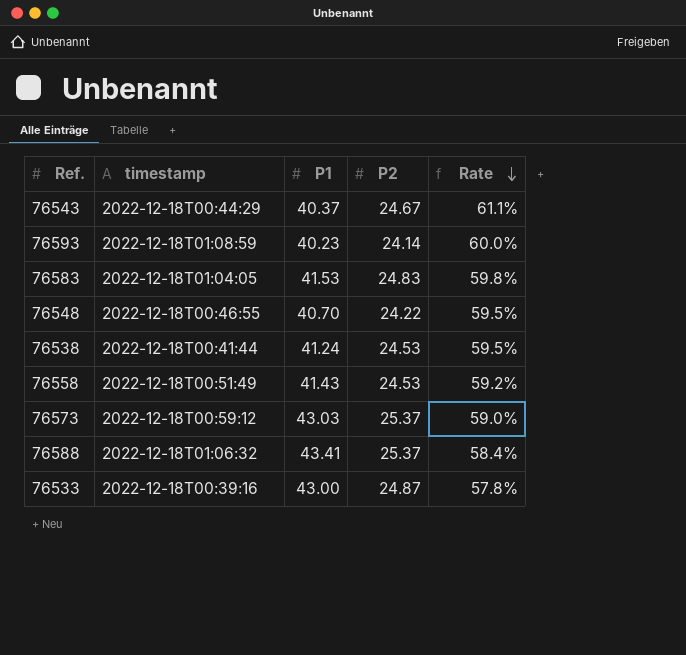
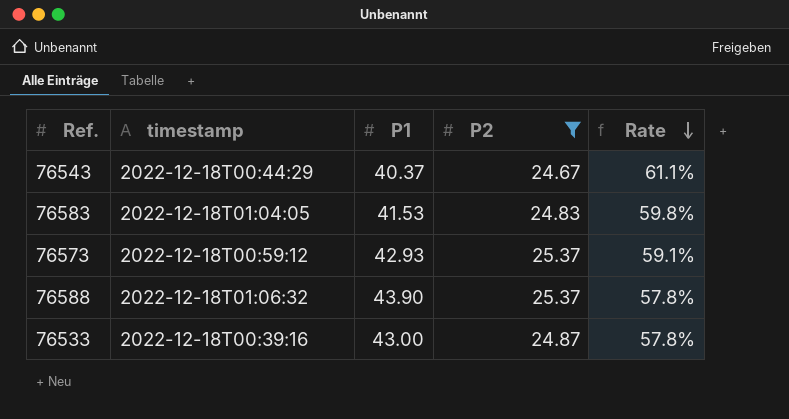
filter: none -> P2 >= 24.67
76573 | P1: 43.03 -> 42.93
76573 | Rate: 59.0% -> 59.1%
76588 | P1: 43.41 -> 43.90
76588 | Rate: 58.4% -> 57.8%

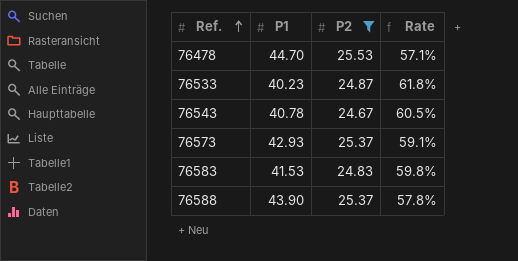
row order: Rate descending -> Ref. ascending
column timestamp | position: 2 -> none
row 76478: none -> 44.70 | 25.53 | 57.1%
76533 | P1: 43.00 -> 40.23
76533 | Rate: 57.8% -> 61.8%
76543 | P1: 40.37 -> 40.78
76543 | Rate: 61.1% -> 60.5%

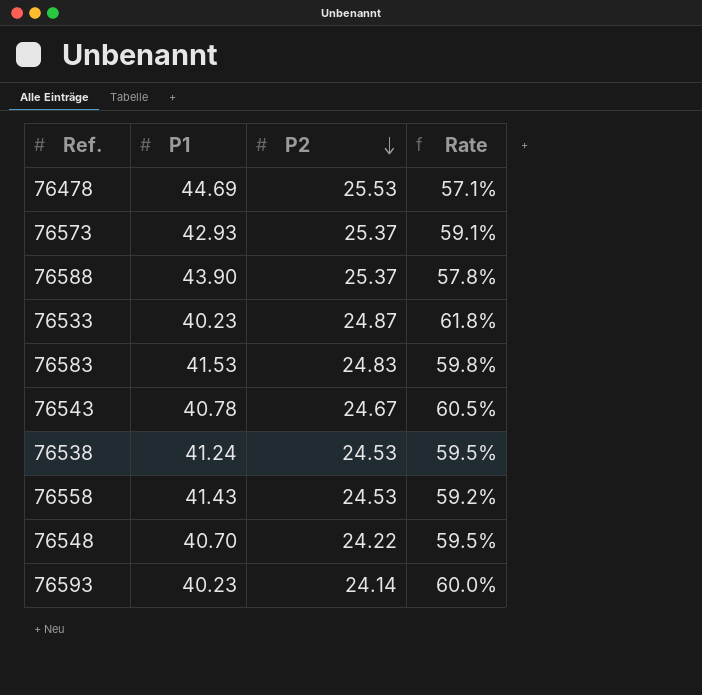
filter: P2 >= 24.67 -> none
row order: Ref. ascending -> P2 descending
76478 | P1: 44.70 -> 44.69

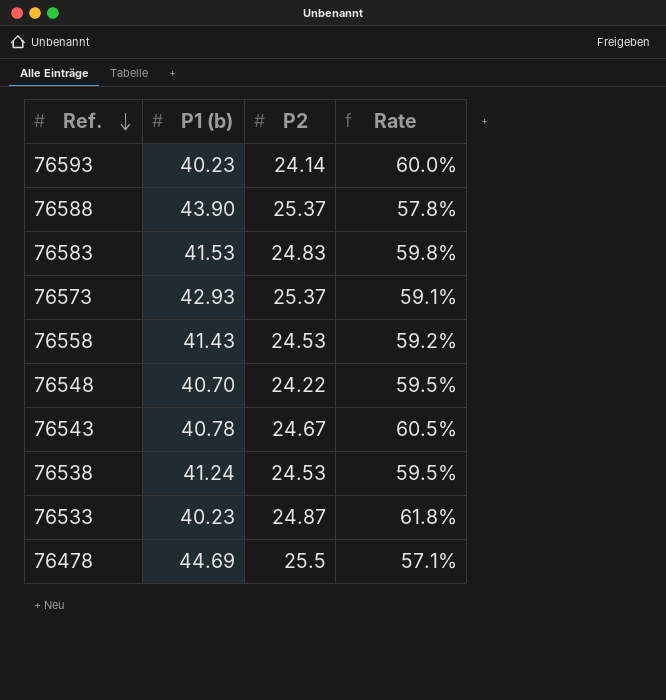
row order: P2 descending -> Ref. descending
column name: P1 -> P1 (b)
76478 | P2: 25.53 -> 25.5

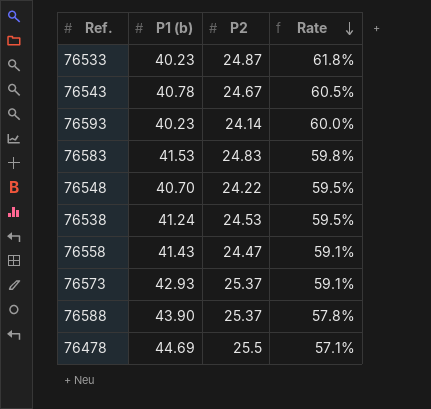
row order: Ref. descending -> Rate descending
76558 | P2: 24.53 -> 24.47
76558 | Rate: 59.2% -> 59.1%

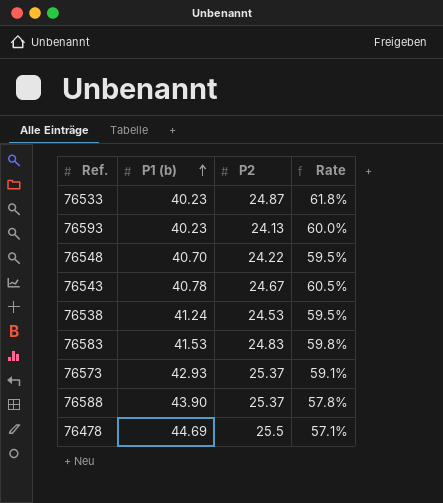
row order: Rate descending -> P1 (b) ascending
row 76558: 41.43 | 24.47 | 59.1% -> none
76593 | P2: 24.14 -> 24.13

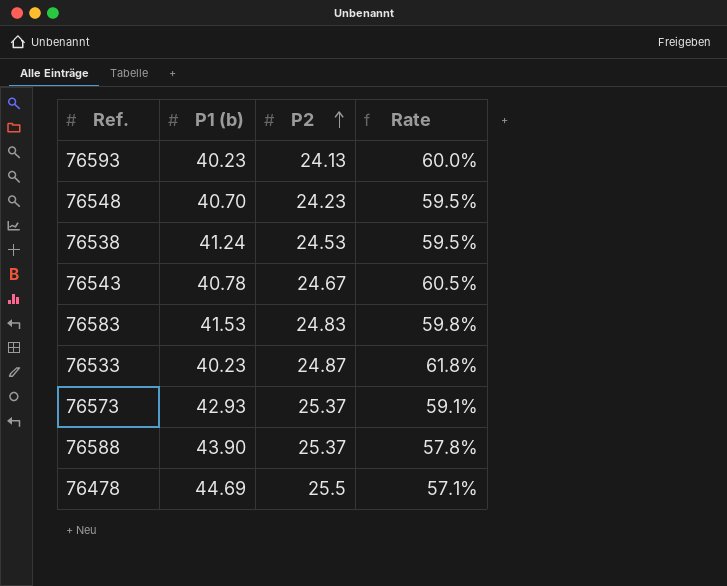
row order: P1 (b) ascending -> P2 ascending
76548 | P2: 24.22 -> 24.23

